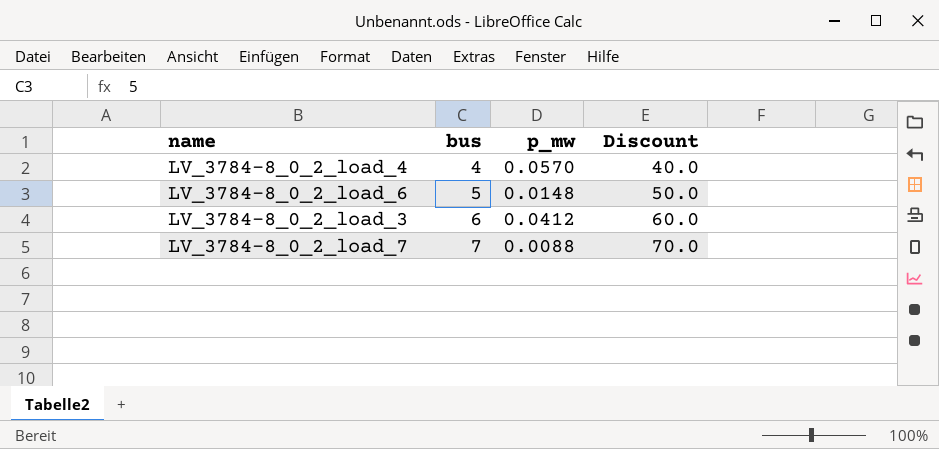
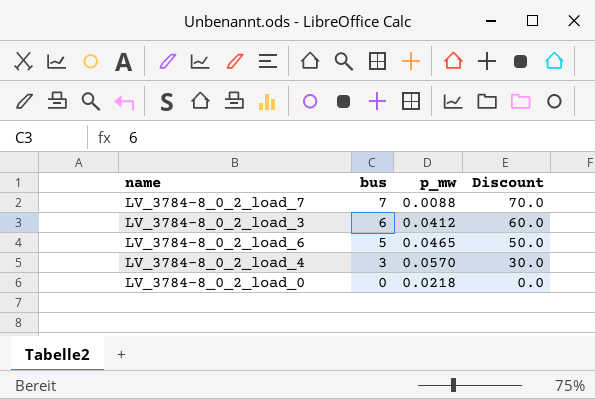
row order: bus ascending -> bus descending
LV_3784-8_0_2_load_6 | p_mw: 0.0148 -> 0.0465
LV_3784-8_0_2_load_4 | bus: 4 -> 3
LV_3784-8_0_2_load_4 | Discount: 40.0 -> 30.0
row LV_3784-8_0_2_load_0: none -> 0 | 0.0218 | 0.0

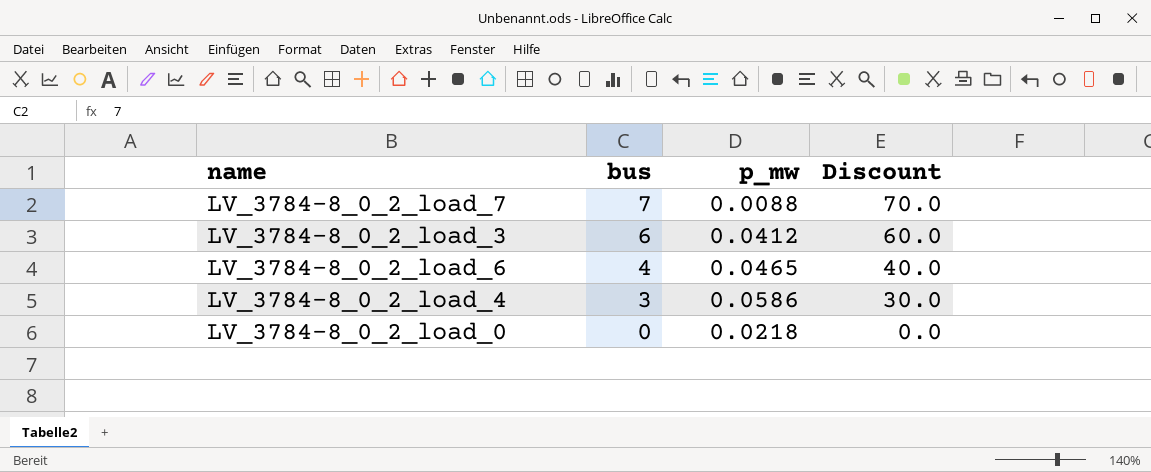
LV_3784-8_0_2_load_6 | bus: 5 -> 4
LV_3784-8_0_2_load_6 | Discount: 50.0 -> 40.0
LV_3784-8_0_2_load_4 | p_mw: 0.0570 -> 0.0586

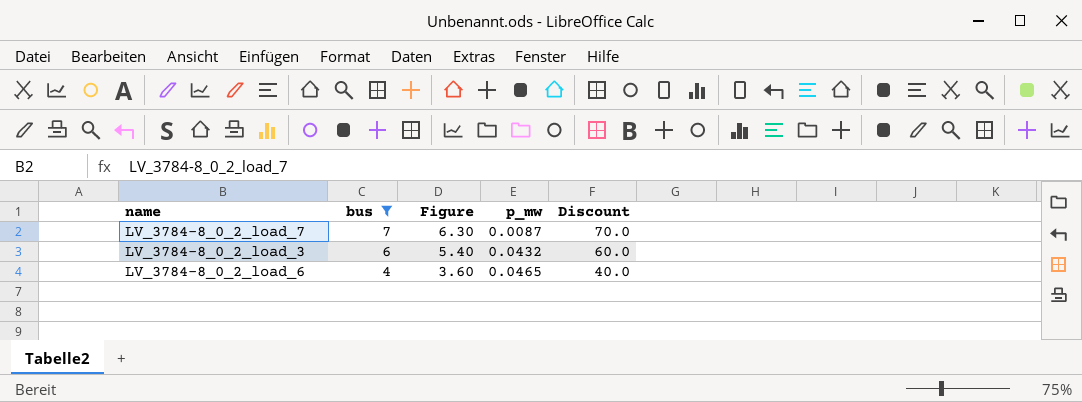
filter: none -> bus >= 4
column Figure | formula: none -> [bus] * 0.9
LV_3784-8_0_2_load_7 | p_mw: 0.0088 -> 0.0087
LV_3784-8_0_2_load_3 | p_mw: 0.0412 -> 0.0432

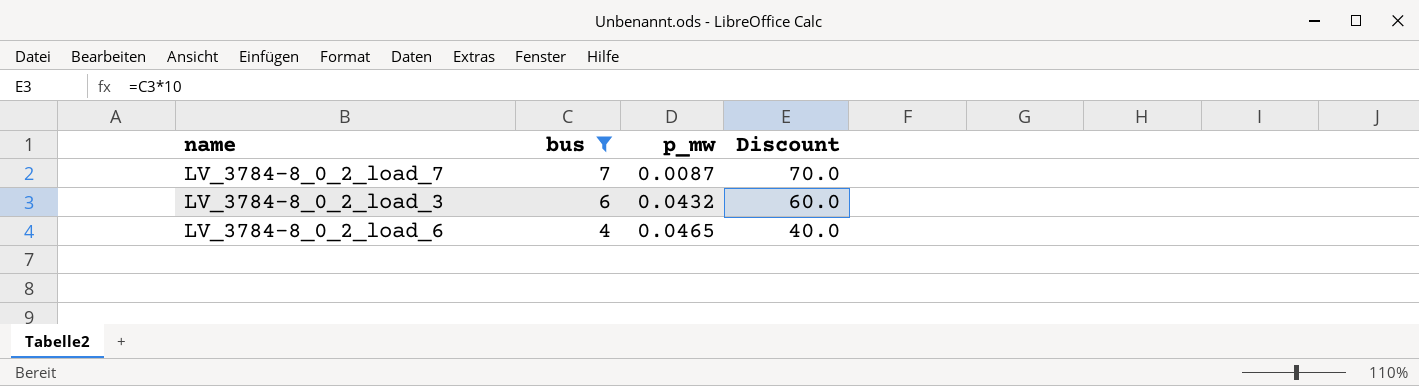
column Figure | formula: [bus] * 0.9 -> none

